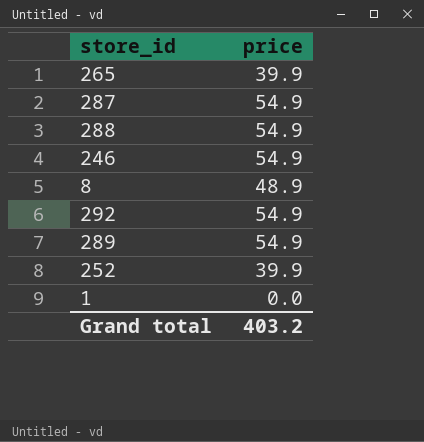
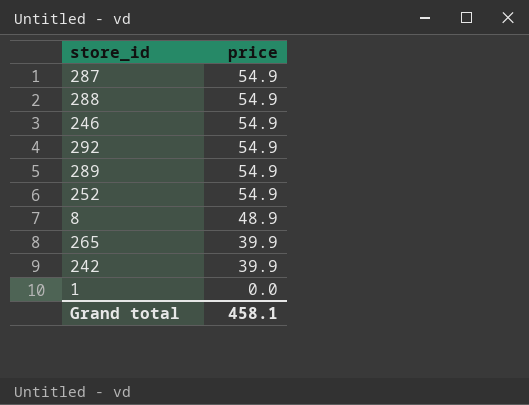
row order: none -> price descending
252 | price: 39.9 -> 54.9
row 242: none -> 39.9
Grand total | price: 403.2 -> 458.1

